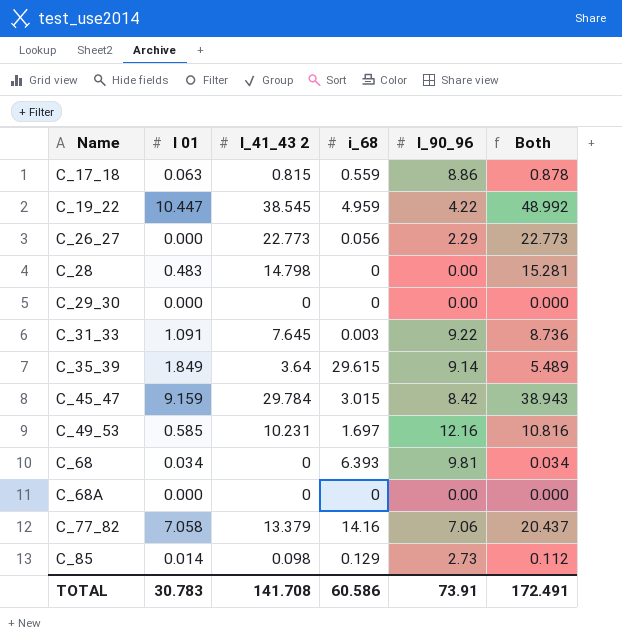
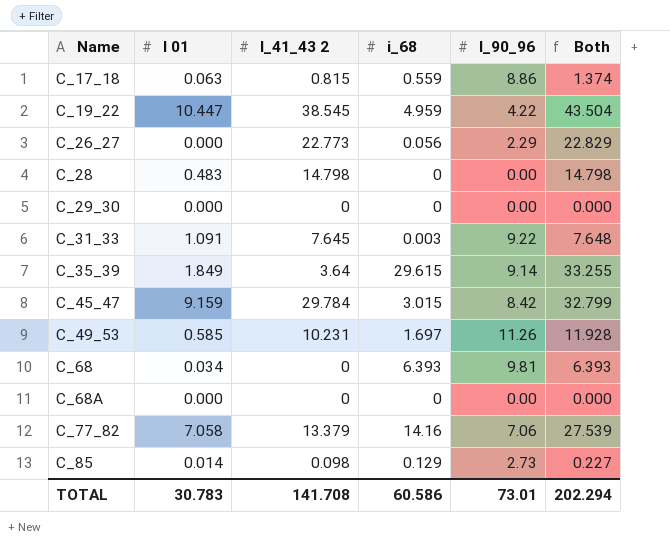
column Both | formula: [I 01] + [I_41_43 2] -> [I_41_43 2] + [i_68]
C_49_53 | I_90_96: 12.16 -> 11.26
TOTAL | I_90_96: 73.91 -> 73.01
TOTAL | Both: 172.491 -> 202.294

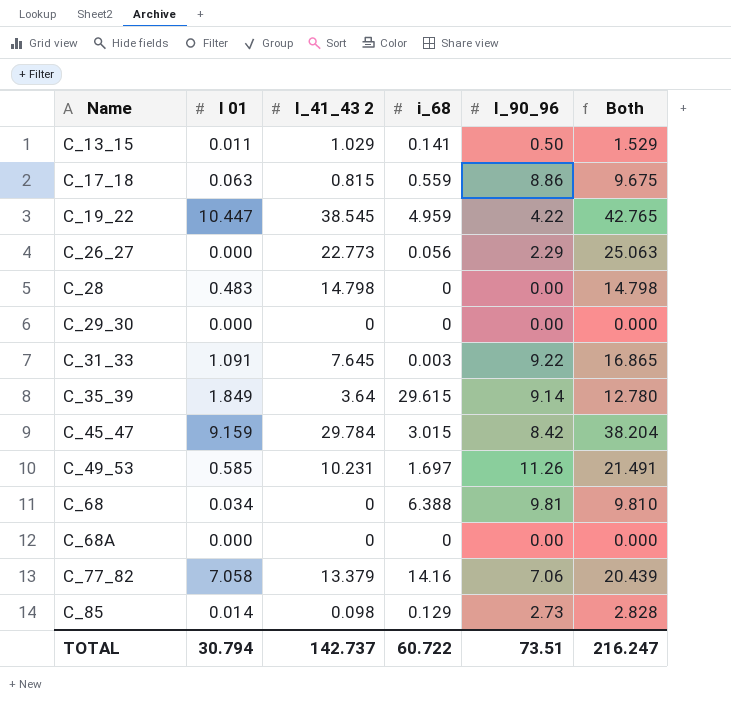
column Both | formula: [I_41_43 2] + [i_68] -> [I_41_43 2] + [I_90_96]
row C_13_15: none -> 0.011 | 1.029 | 0.141 | 0.50 | 1.529
C_68 | i_68: 6.393 -> 6.388
TOTAL | I 01: 30.783 -> 30.794
TOTAL | I_41_43 2: 141.708 -> 142.737
TOTAL | i_68: 60.586 -> 60.722
TOTAL | I_90_96: 73.01 -> 73.51
TOTAL | Both: 202.294 -> 216.247

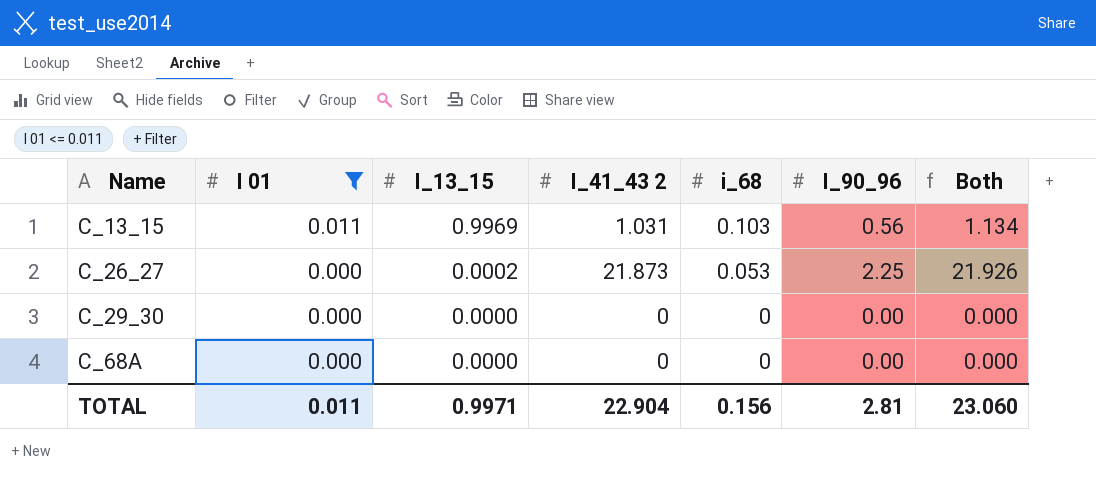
filter: none -> I 01 <= 0.011
column I_13_15 | position: none -> 3
column Both | formula: [I_41_43 2] + [I_90_96] -> [I_41_43 2] + [i_68]
C_13_15 | I_41_43 2: 1.029 -> 1.031
C_13_15 | i_68: 0.141 -> 0.103
C_13_15 | I_90_96: 0.50 -> 0.56
C_26_27 | I_41_43 2: 22.773 -> 21.873
C_26_27 | i_68: 0.056 -> 0.053
C_26_27 | I_90_96: 2.29 -> 2.25
TOTAL | I 01: 30.794 -> 0.011
TOTAL | I_41_43 2: 142.737 -> 22.904
TOTAL | i_68: 60.722 -> 0.156
TOTAL | I_90_96: 73.51 -> 2.81
TOTAL | Both: 216.247 -> 23.060

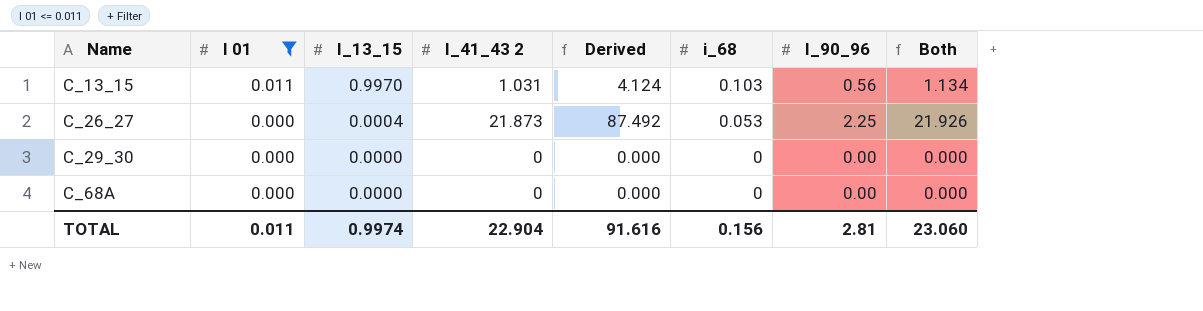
column Derived | formula: none -> [I_41_43 2] * 4
C_13_15 | I_13_15: 0.9969 -> 0.9970
C_26_27 | I_13_15: 0.0002 -> 0.0004
TOTAL | I_13_15: 0.9971 -> 0.9974

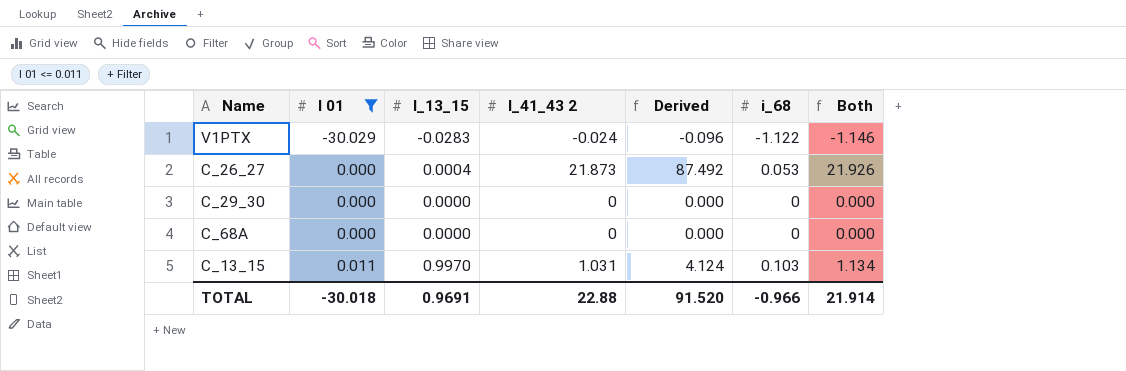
row order: Name ascending -> I 01 ascending
column I_90_96 | position: 7 -> none
row V1PTX: none -> -30.029 | -0.0283 | -0.024 | -0.096 | -1.122 | -1.146
TOTAL | I 01: 0.011 -> -30.018
TOTAL | I_13_15: 0.9974 -> 0.9691
TOTAL | I_41_43 2: 22.904 -> 22.88
TOTAL | Derived: 91.616 -> 91.520
TOTAL | i_68: 0.156 -> -0.966
TOTAL | Both: 23.060 -> 21.914

